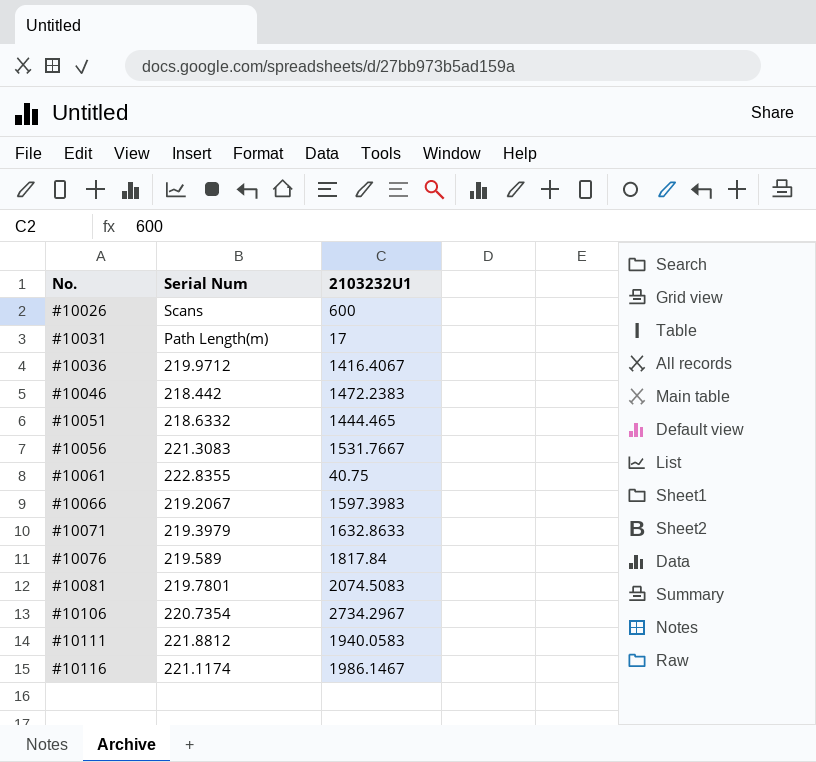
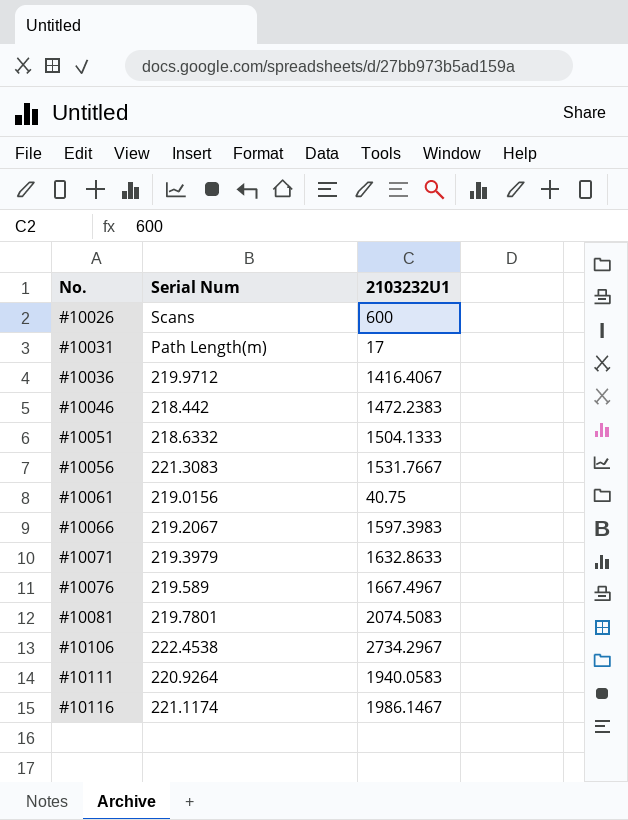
#10051 | 2103232U1: 1444.465 -> 1504.1333
#10061 | Serial Num: 222.8355 -> 219.0156
#10076 | 2103232U1: 1817.84 -> 1667.4967
#10106 | Serial Num: 220.7354 -> 222.4538
#10111 | Serial Num: 221.8812 -> 220.9264

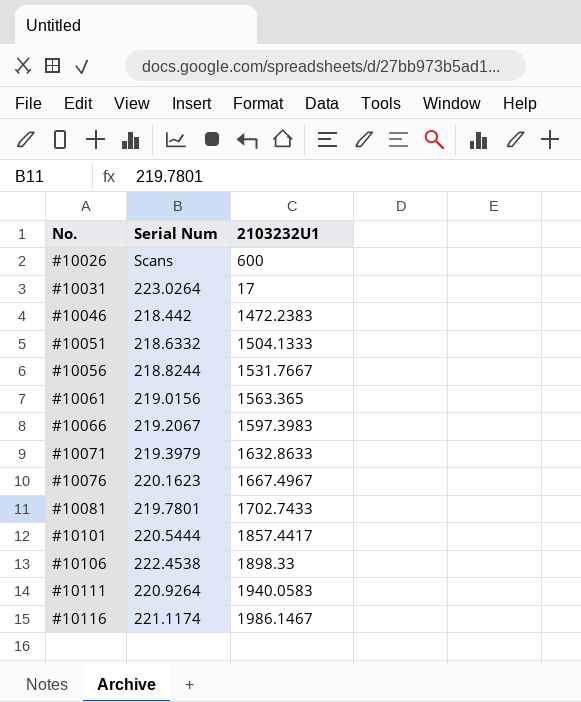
row #10036: 219.9712 | 1416.4067 -> none
#10031 | Serial Num: Path Length(m) -> 223.0264
#10056 | Serial Num: 221.3083 -> 218.8244
#10061 | 2103232U1: 40.75 -> 1563.365
#10076 | Serial Num: 219.589 -> 220.1623
#10081 | 2103232U1: 2074.5083 -> 1702.7433
row #10101: none -> 220.5444 | 1857.4417
#10106 | 2103232U1: 2734.2967 -> 1898.33

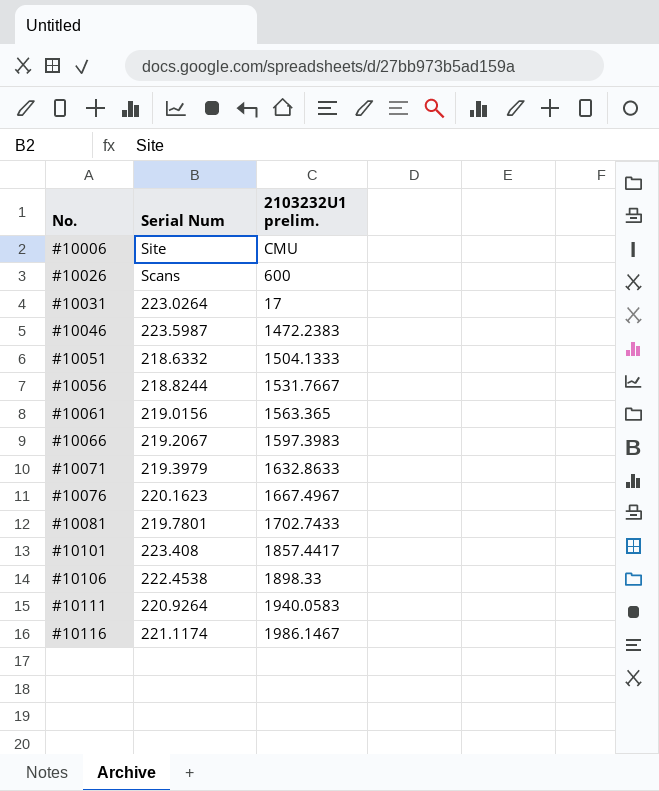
column name: 2103232U1 -> 2103232U1 prelim.
row #10006: none -> Site | CMU
#10046 | Serial Num: 218.442 -> 223.5987
#10101 | Serial Num: 220.5444 -> 223.408

